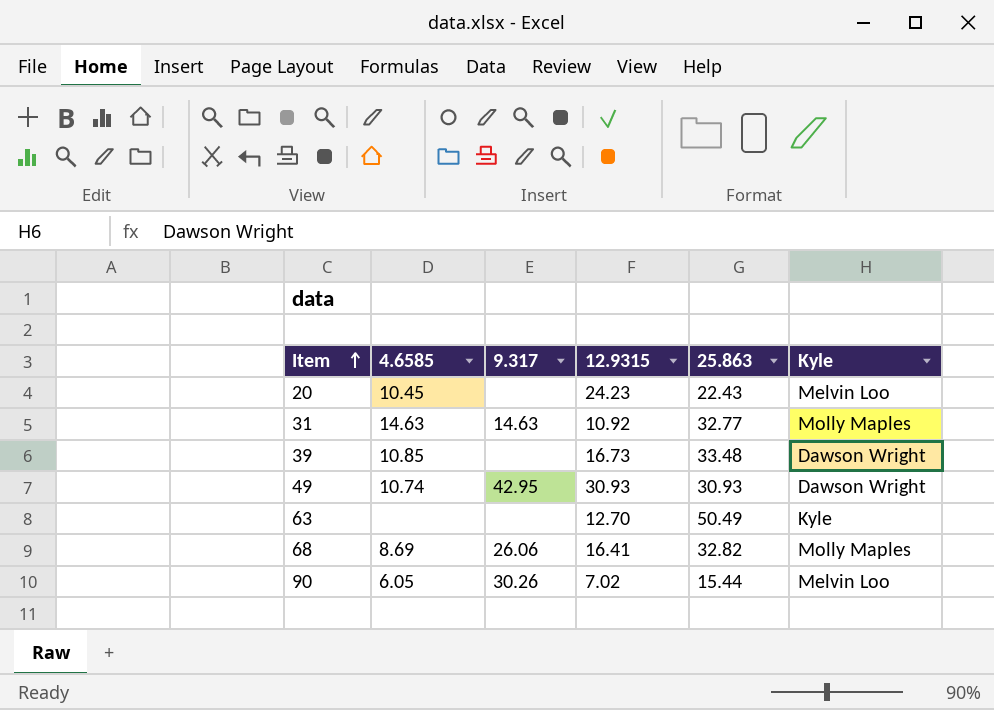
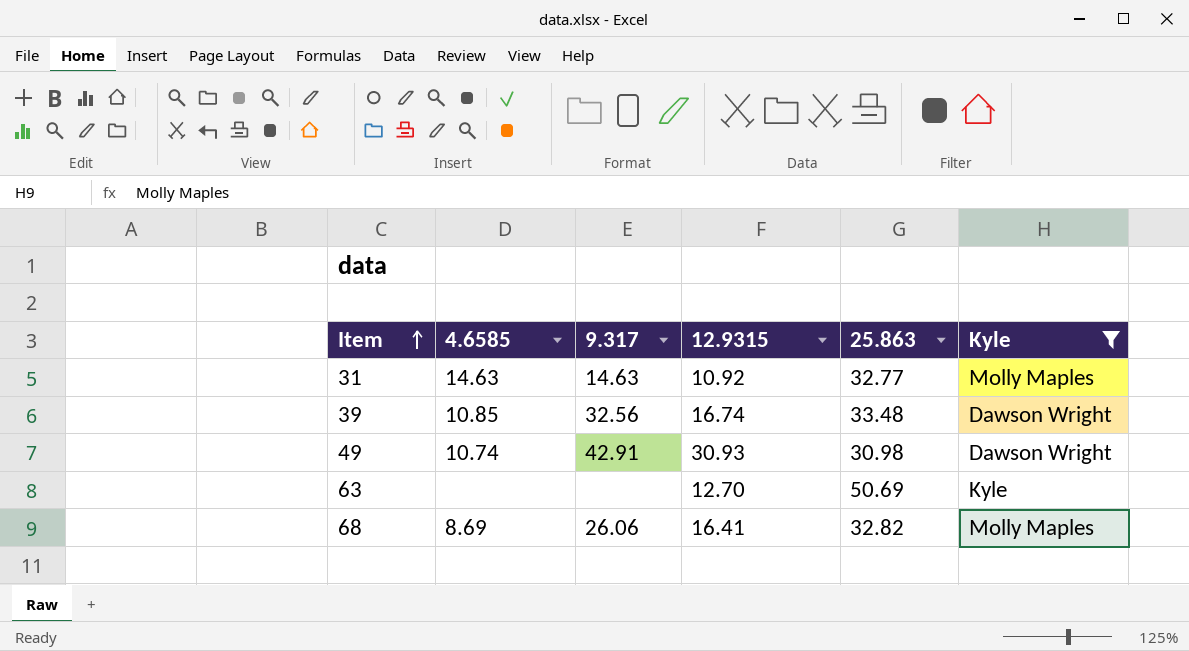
filter: none -> Kyle != Melvin Loo
39 | 9.317: none -> 32.56
39 | 12.9315: 16.73 -> 16.74
49 | 9.317: 42.95 -> 42.91
49 | 25.863: 30.93 -> 30.98
63 | 25.863: 50.49 -> 50.69

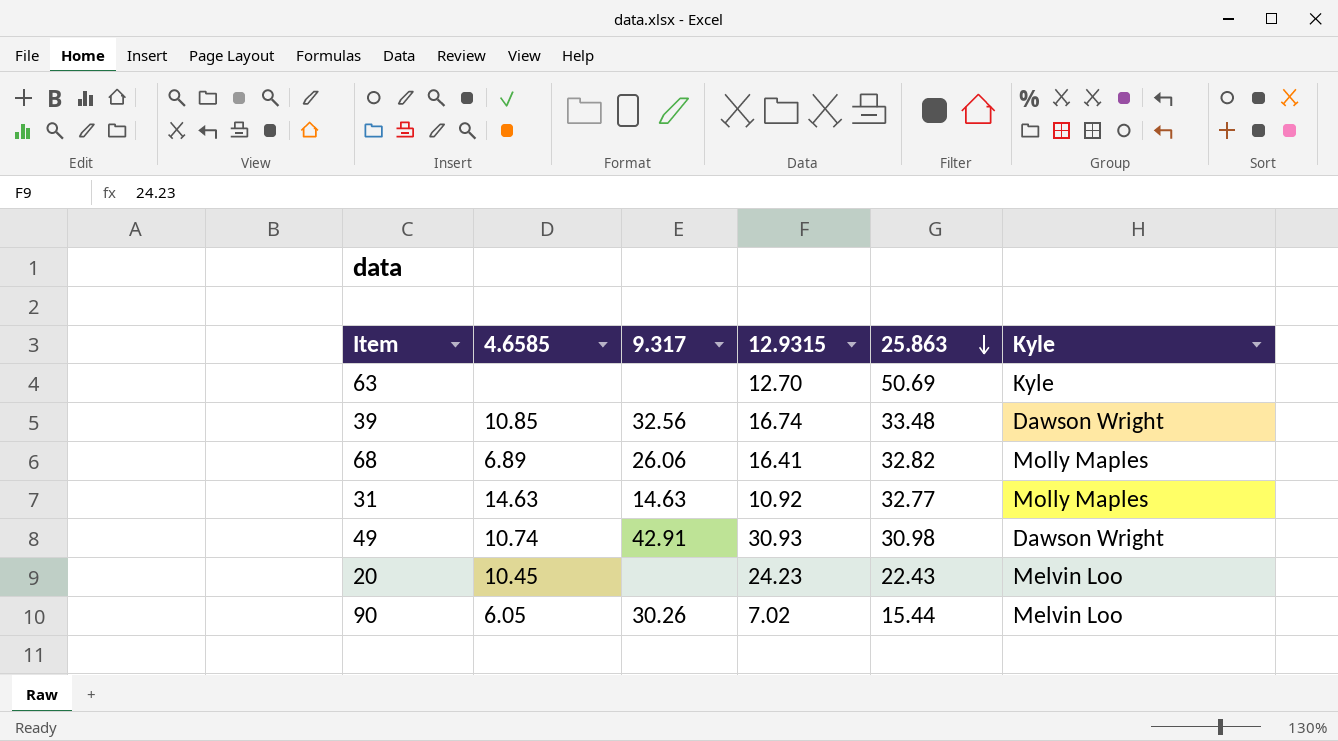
filter: Kyle != Melvin Loo -> none
row order: Item ascending -> 25.863 descending
68 | 4.6585: 8.69 -> 6.89

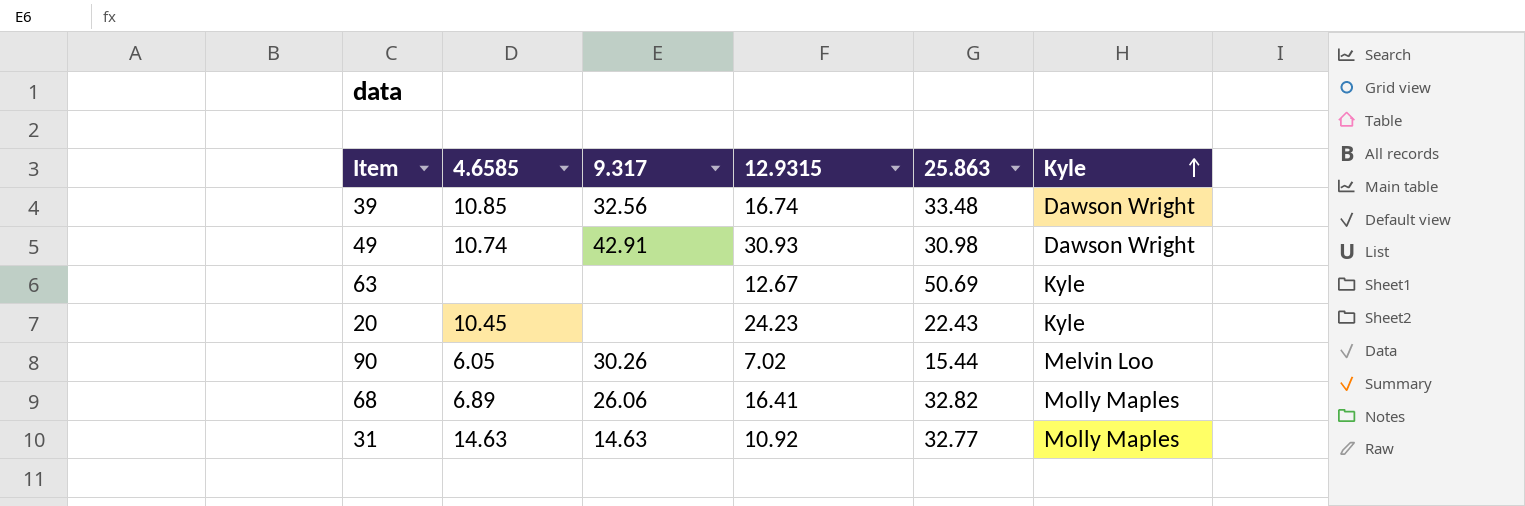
row order: 25.863 descending -> Kyle ascending
63 | 12.9315: 12.70 -> 12.67
20 | Kyle: Melvin Loo -> Kyle

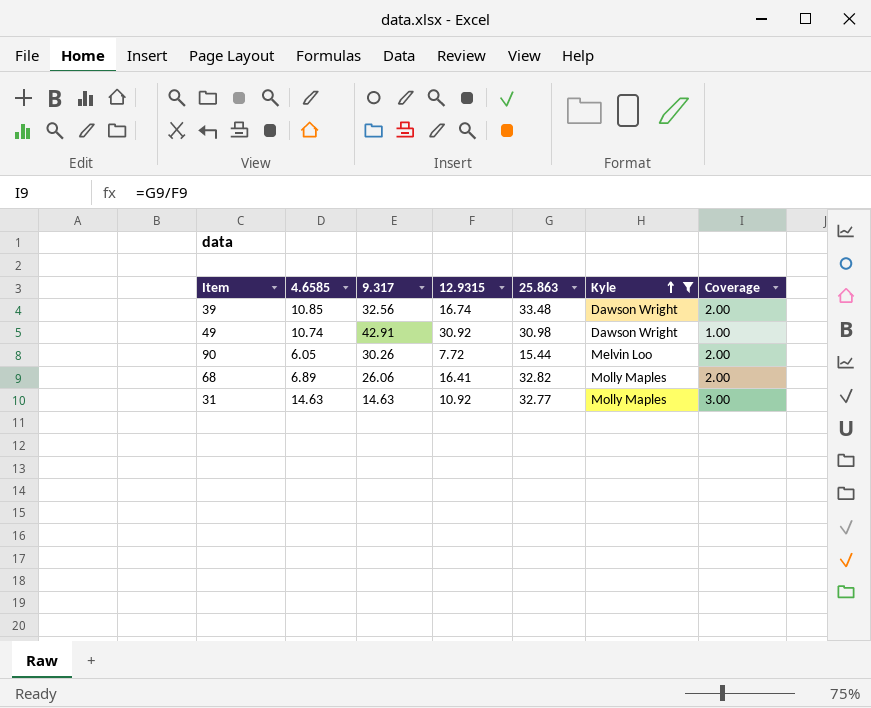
filter: none -> Kyle != Kyle
column Coverage | formula: none -> [25.863] / [12.9315]
49 | 12.9315: 30.93 -> 30.92
90 | 12.9315: 7.02 -> 7.72

